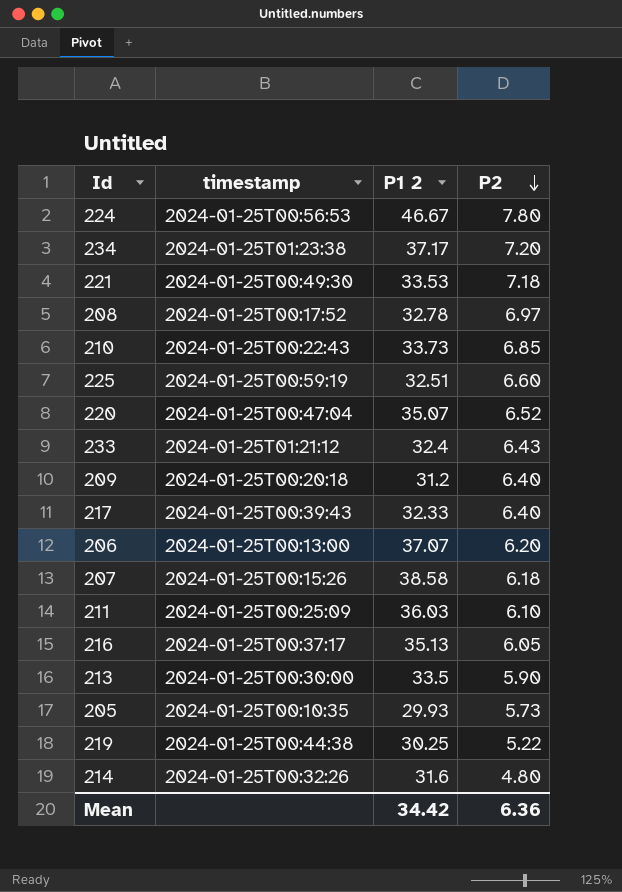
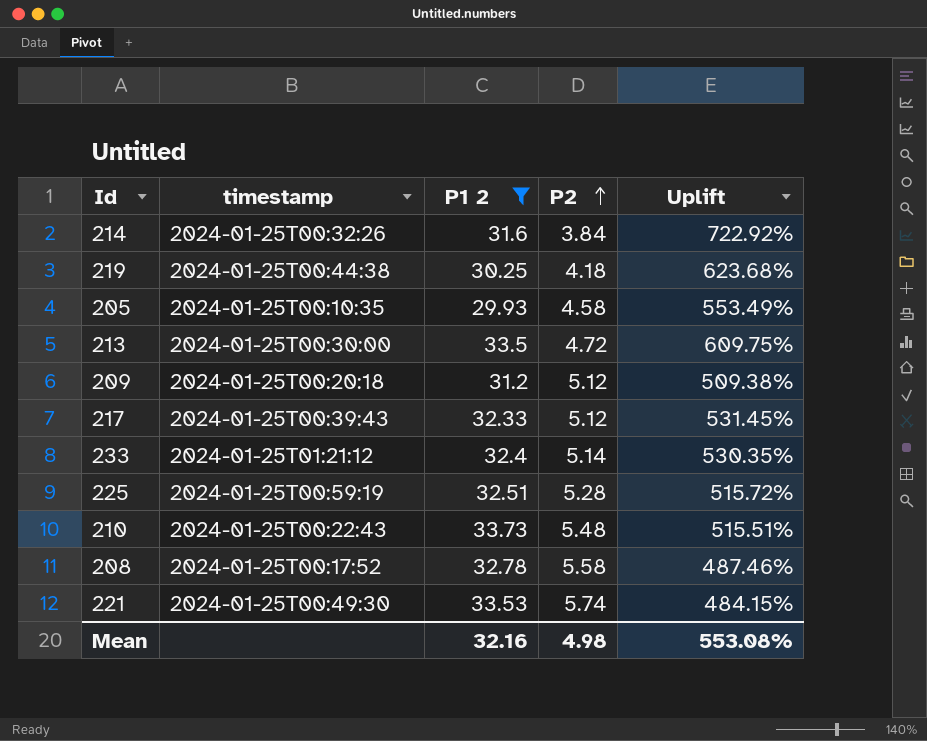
filter: none -> P1 2 <= 33.73
row order: P2 descending -> P2 ascending
column Uplift | formula: none -> ([P1 2] - [P2]) / [P2]
214 | P2: 4.80 -> 3.84
219 | P2: 5.22 -> 4.18
205 | P2: 5.73 -> 4.58
213 | P2: 5.90 -> 4.72
209 | P2: 6.40 -> 5.12
217 | P2: 6.40 -> 5.12
233 | P2: 6.43 -> 5.14
225 | P2: 6.60 -> 5.28
210 | P2: 6.85 -> 5.48
208 | P2: 6.97 -> 5.58
221 | P2: 7.18 -> 5.74
Mean | P1 2: 34.42 -> 32.16
Mean | P2: 6.36 -> 4.98

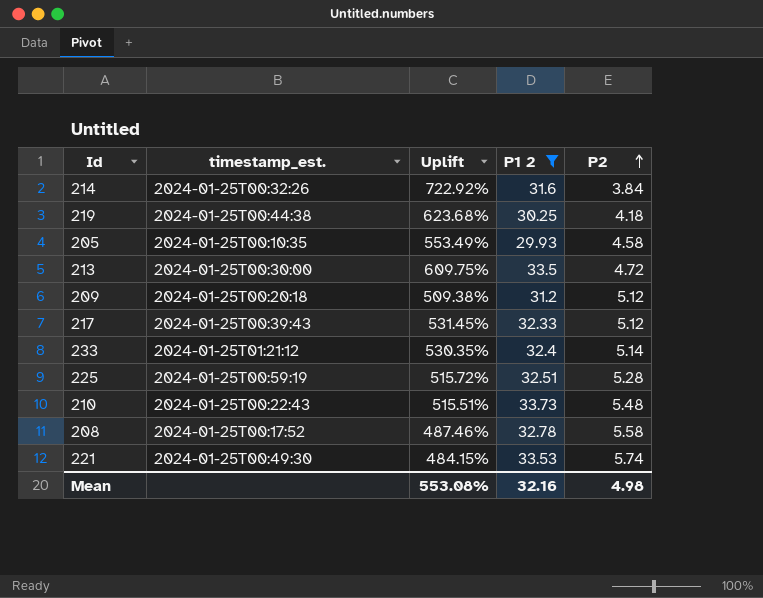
column name: timestamp -> timestamp_est.
column Uplift | position: 5 -> 3

